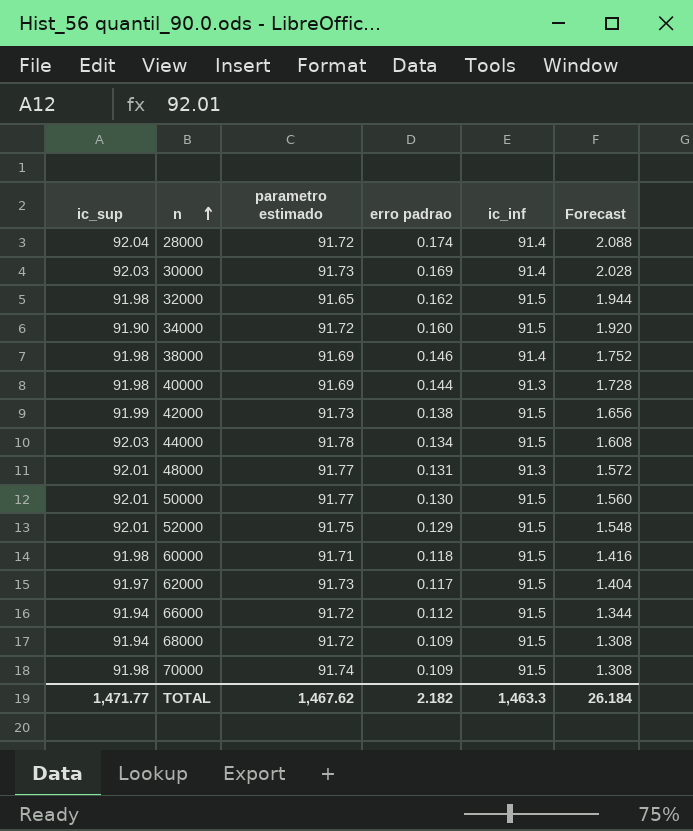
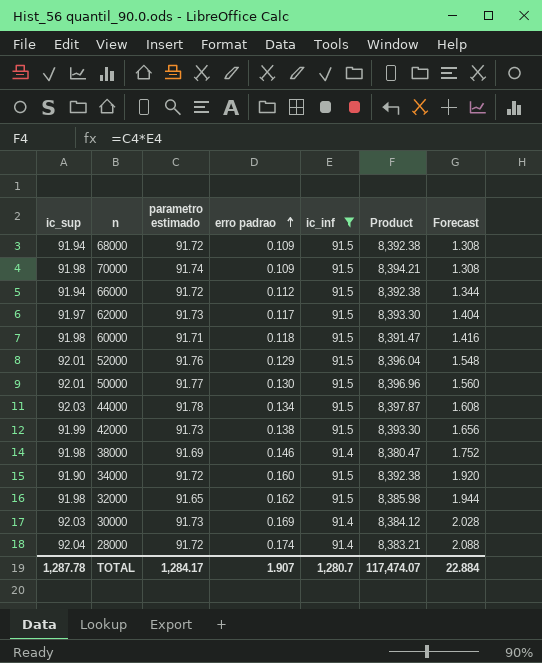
filter: none -> ic_inf != 91.3
row order: n ascending -> erro padrao ascending
column Product | formula: none -> [parametro estimado] * [ic_inf]
52000 | parametro estimado: 91.75 -> 91.76
TOTAL | ic_sup: 1,471.77 -> 1,287.78
TOTAL | parametro estimado: 1,467.62 -> 1,284.17
TOTAL | erro padrao: 2.182 -> 1.907
TOTAL | ic_inf: 1,463.3 -> 1,280.7
TOTAL | Forecast: 26.184 -> 22.884

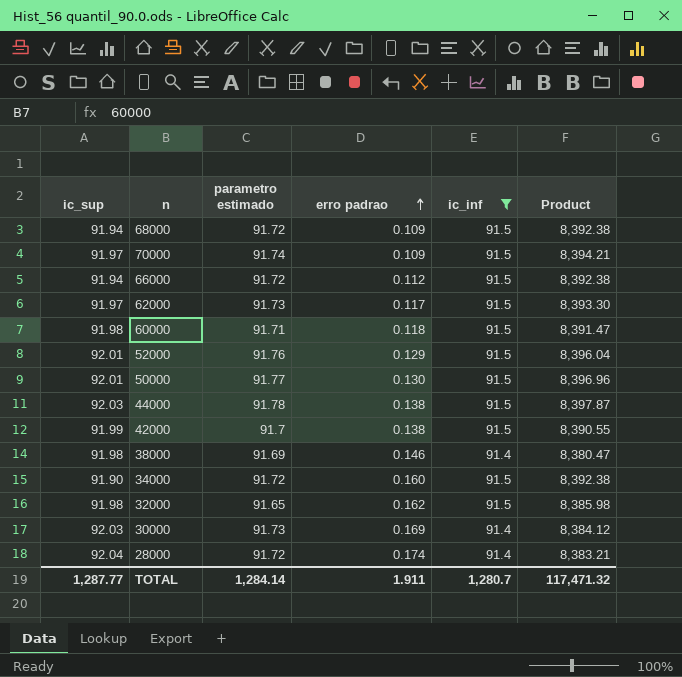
column Forecast | formula: [erro padrao] * 12 -> none
70000 | ic_sup: 91.98 -> 91.97
44000 | erro padrao: 0.134 -> 0.138
42000 | parametro estimado: 91.73 -> 91.7
42000 | Product: 8,393.30 -> 8,390.55
TOTAL | ic_sup: 1,287.78 -> 1,287.77
TOTAL | parametro estimado: 1,284.17 -> 1,284.14
TOTAL | erro padrao: 1.907 -> 1.911
TOTAL | Product: 117,474.07 -> 117,471.32

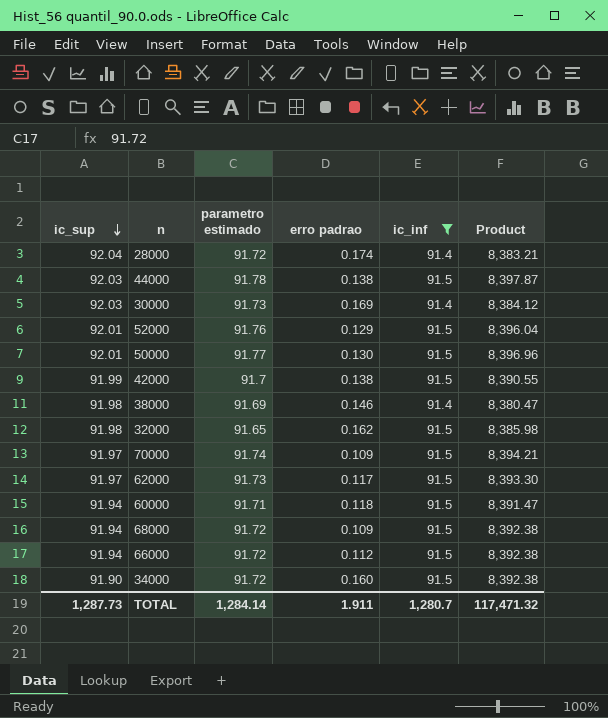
row order: erro padrao ascending -> ic_sup descending
60000 | ic_sup: 91.98 -> 91.94
TOTAL | ic_sup: 1,287.77 -> 1,287.73

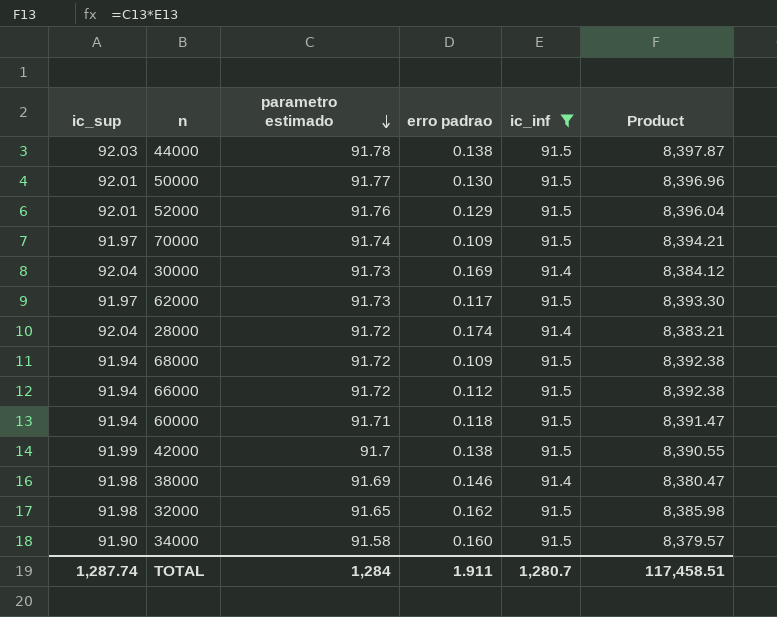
row order: ic_sup descending -> parametro estimado descending
30000 | ic_sup: 92.03 -> 92.04
34000 | parametro estimado: 91.72 -> 91.58
34000 | Product: 8,392.38 -> 8,379.57
TOTAL | ic_sup: 1,287.73 -> 1,287.74
TOTAL | parametro estimado: 1,284.14 -> 1,284
TOTAL | Product: 117,471.32 -> 117,458.51

